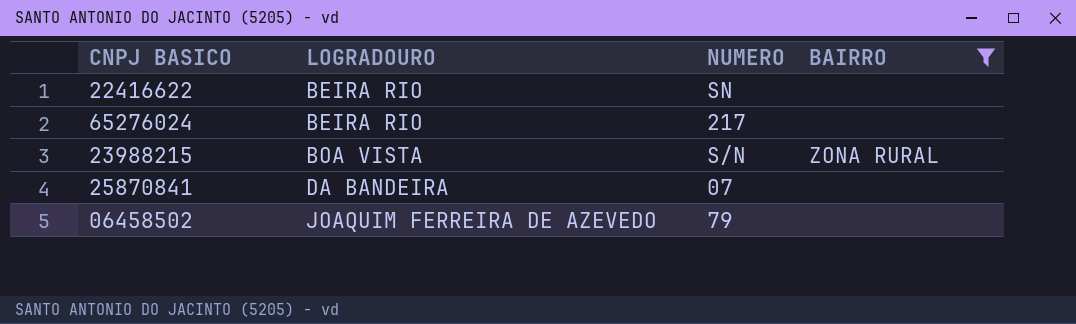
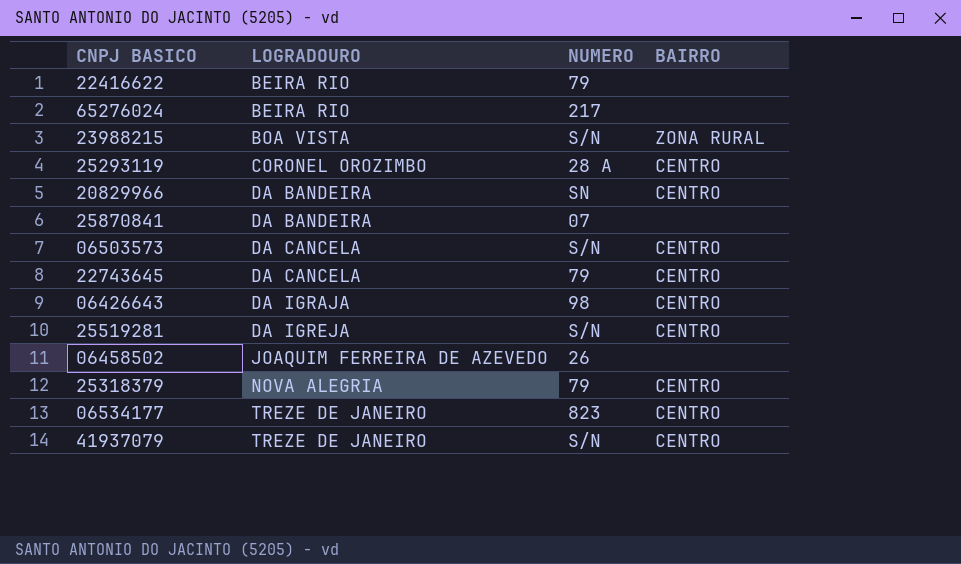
filter: BAIRRO != CENTRO -> none
22416622 | NUMERO: SN -> 79
06458502 | NUMERO: 79 -> 26

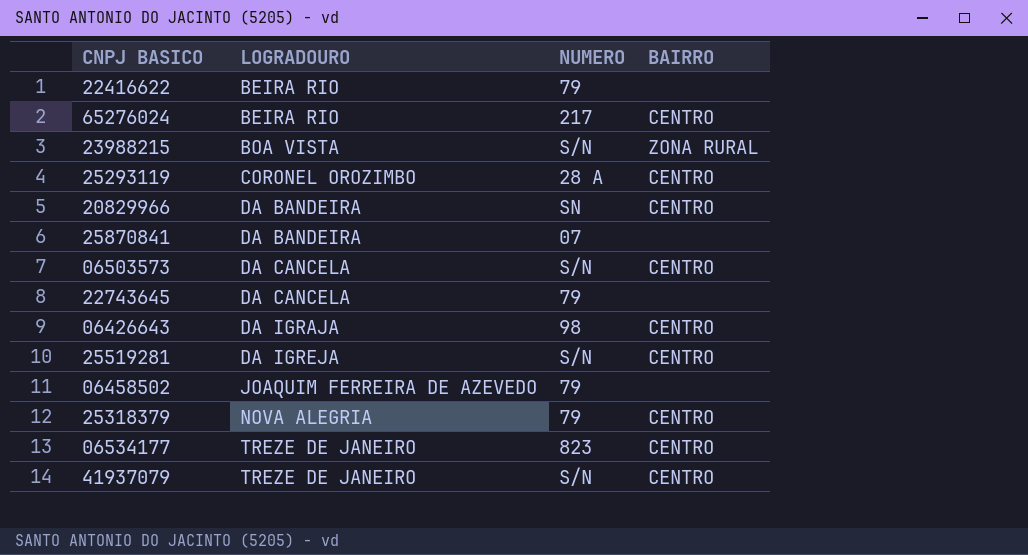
65276024 | BAIRRO: none -> CENTRO
22743645 | BAIRRO: CENTRO -> none
06458502 | NUMERO: 26 -> 79

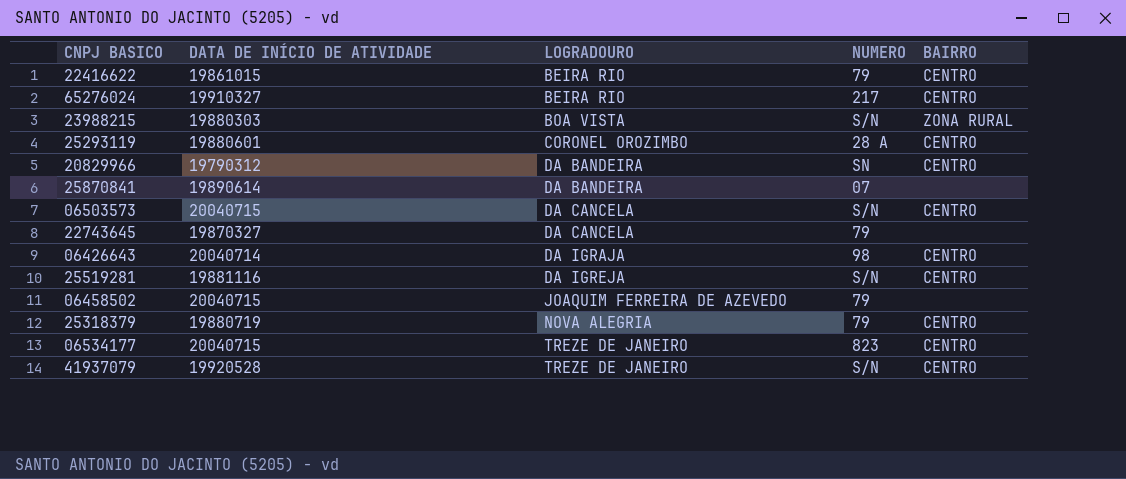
column DATA DE INÍCIO DE ATIVIDADE | position: none -> 2
22416622 | BAIRRO: none -> CENTRO

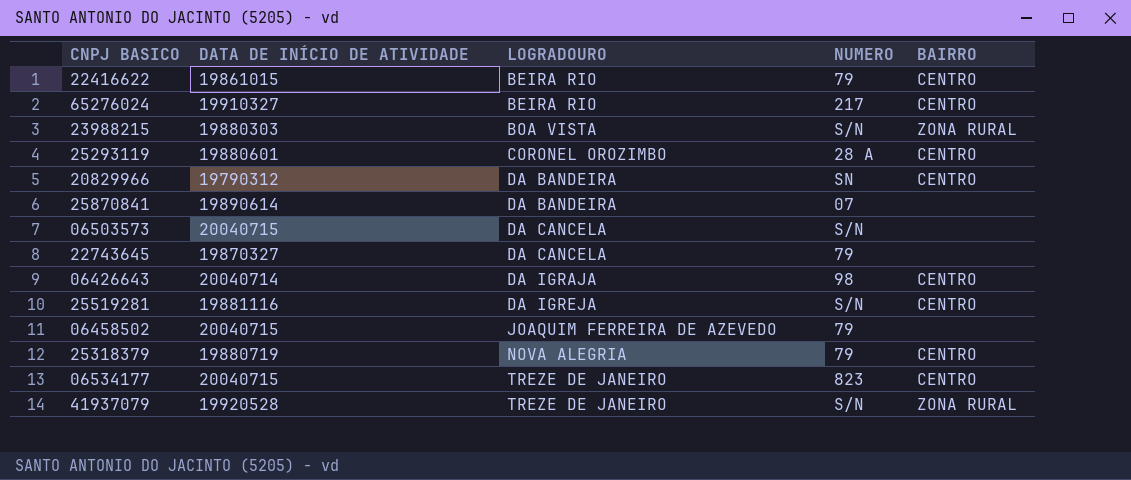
06503573 | BAIRRO: CENTRO -> none
41937079 | BAIRRO: CENTRO -> ZONA RURAL

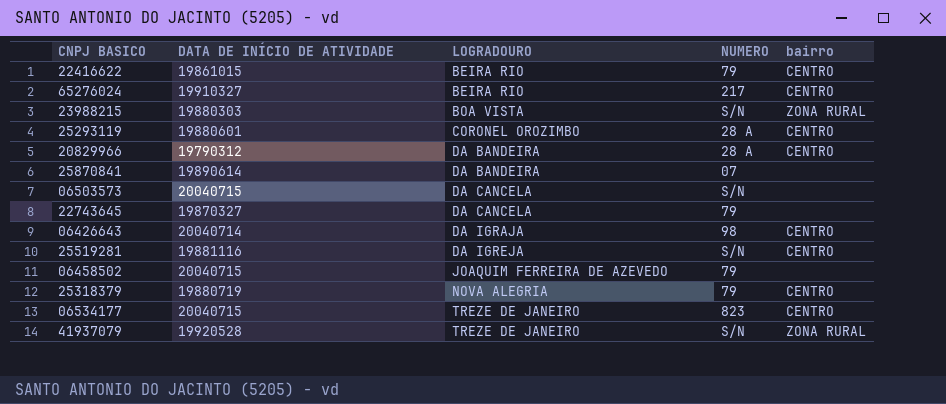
column name: BAIRRO -> bairro
20829966 | NUMERO: SN -> 28 A

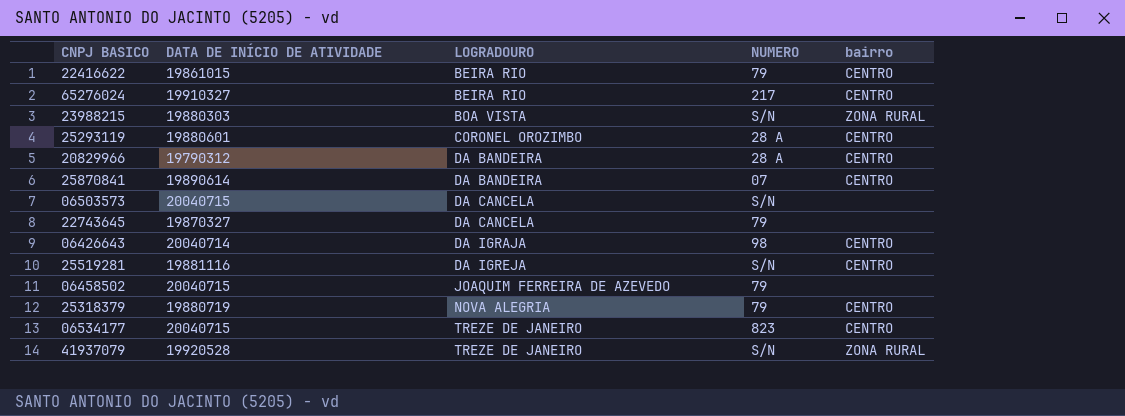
25870841 | bairro: none -> CENTRO

